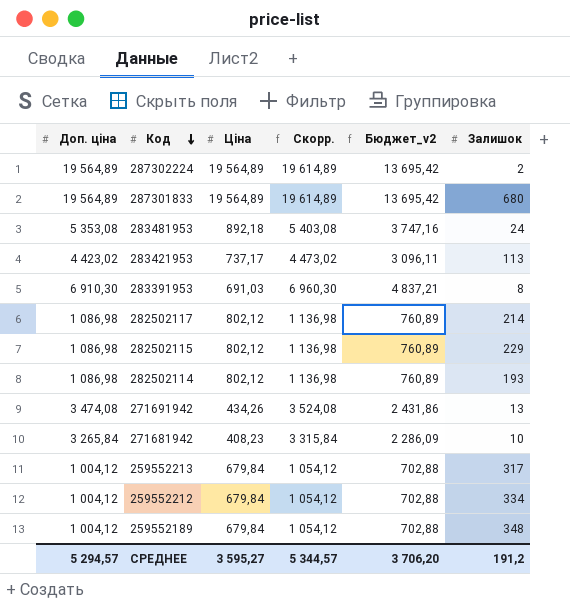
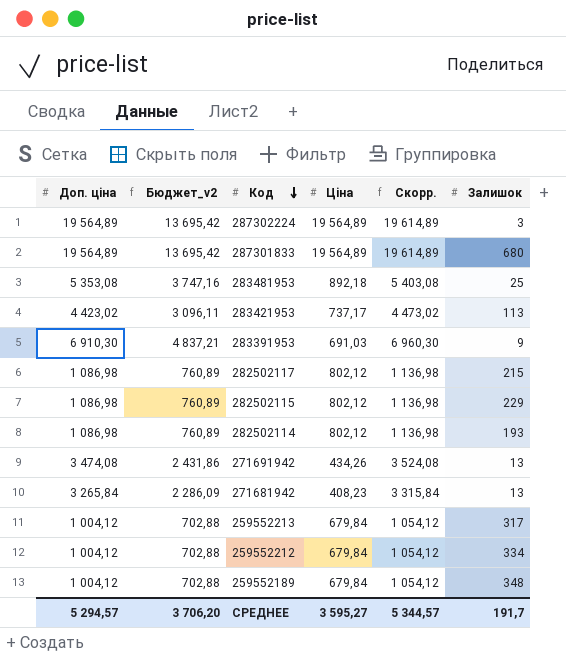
column Бюджет_v2 | position: 5 -> 2
287302224 | Залишок: 2 -> 3
283481953 | Залишок: 24 -> 25
283391953 | Залишок: 8 -> 9
282502117 | Залишок: 214 -> 215
271681942 | Залишок: 10 -> 13
СРЕДНЕЕ | Залишок: 191,2 -> 191,7

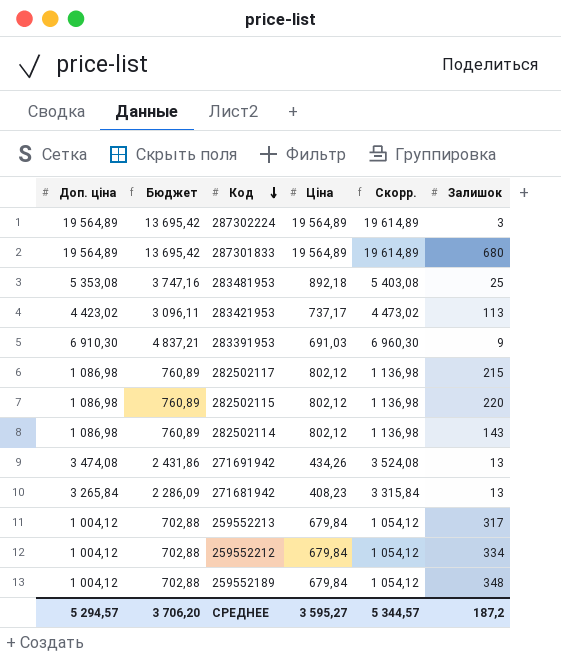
column name: Бюджет_v2 -> Бюджет
282502115 | Залишок: 229 -> 220
282502114 | Залишок: 193 -> 143
СРЕДНЕЕ | Залишок: 191,7 -> 187,2

